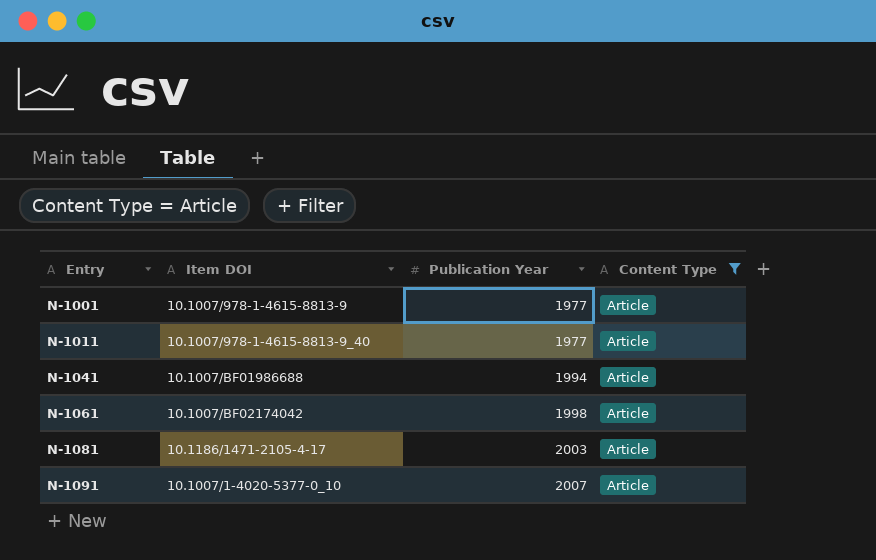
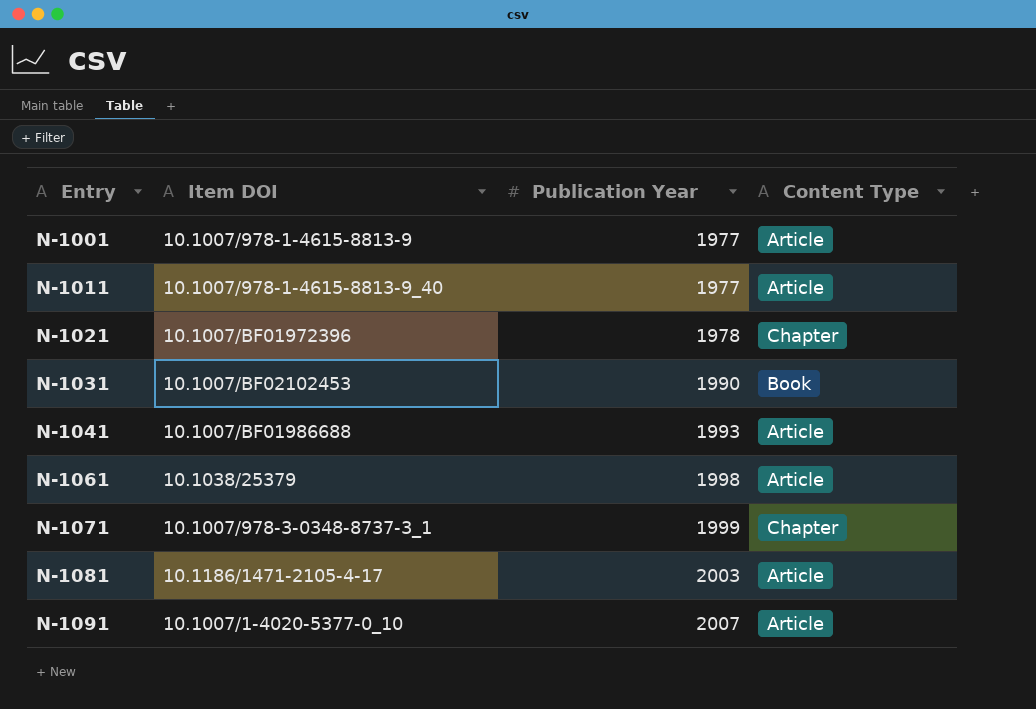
filter: Content Type = Article -> none
N-1041 | Publication Year: 1994 -> 1993
N-1061 | Item DOI: 10.1007/BF02174042 -> 10.1038/25379

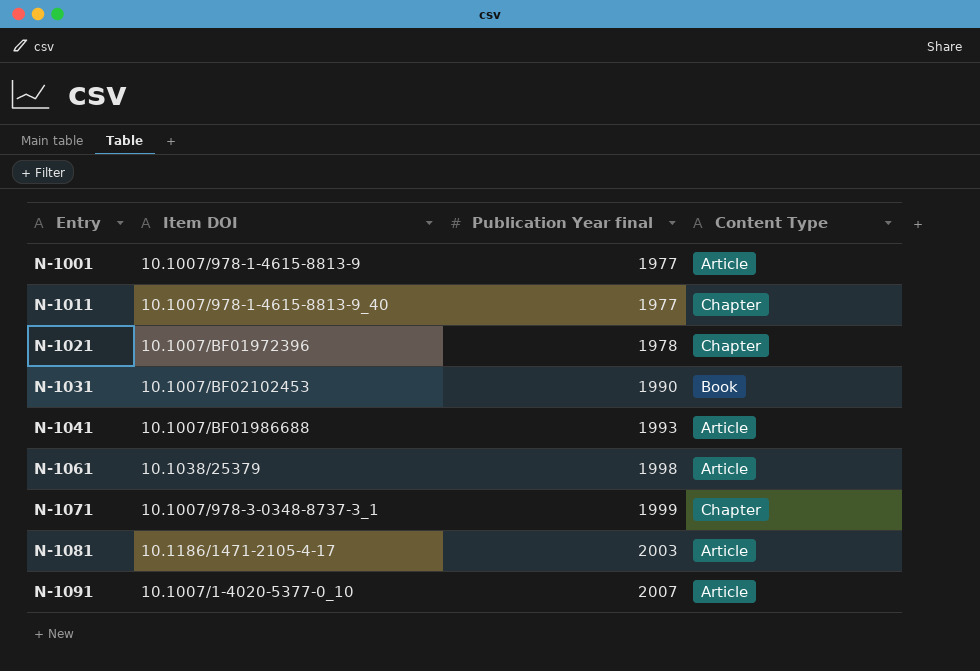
column name: Publication Year -> Publication Year final
N-1011 | Content Type: Article -> Chapter

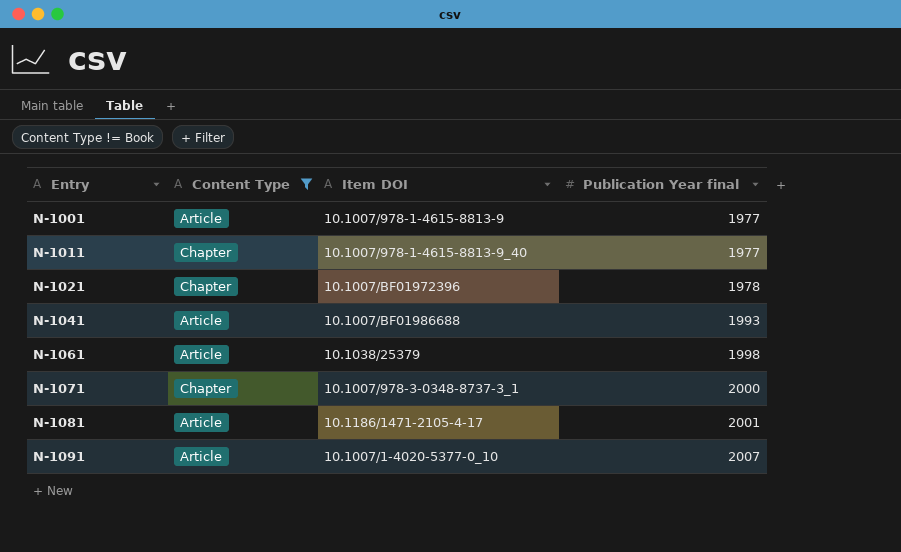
filter: none -> Content Type != Book
column Content Type | position: 4 -> 2
N-1071 | Publication Year final: 1999 -> 2000
N-1081 | Publication Year final: 2003 -> 2001

